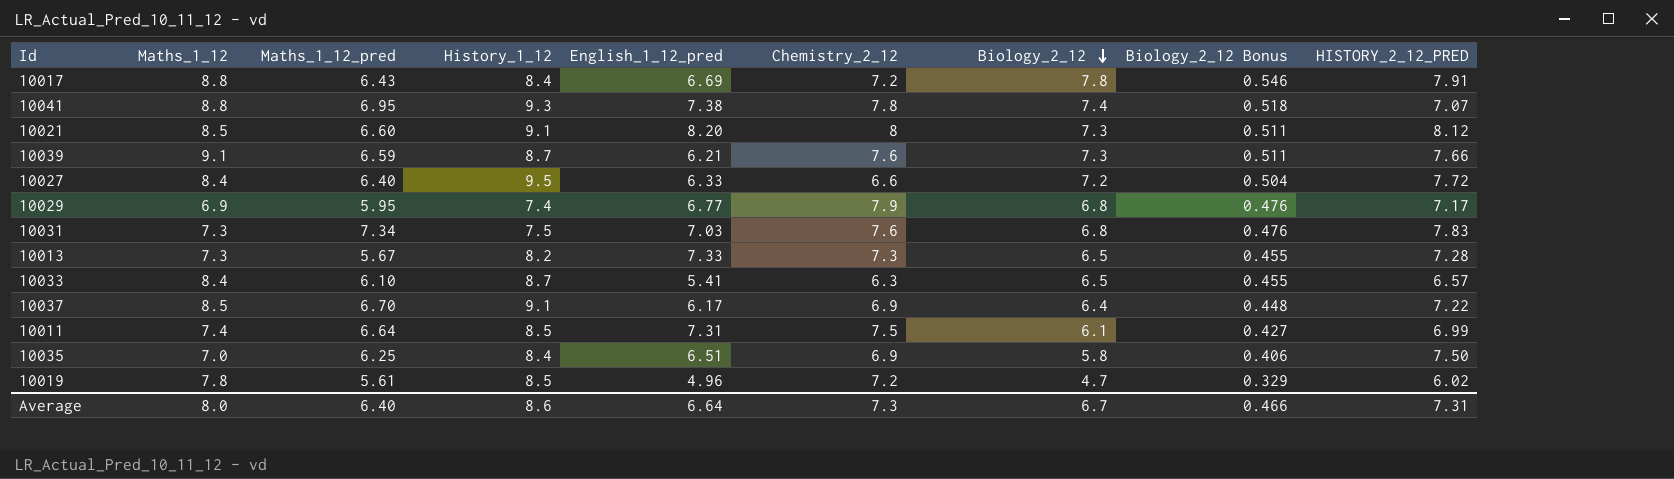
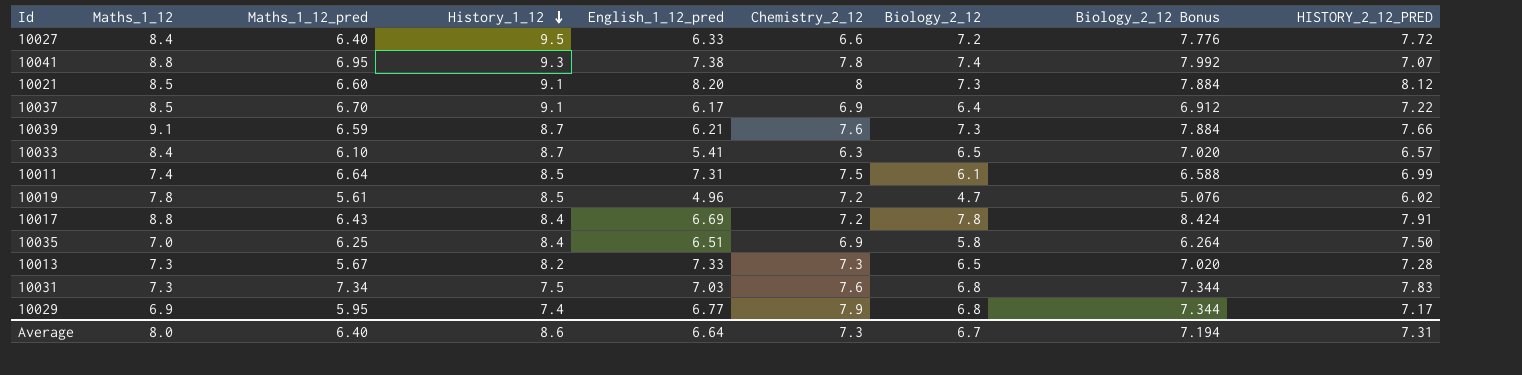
row order: Biology_2_12 descending -> History_1_12 descending
column Biology_2_12 Bonus | formula: [Biology_2_12] * 0.07 -> [Biology_2_12] * 1.08
Average | Biology_2_12 Bonus: 0.466 -> 7.194

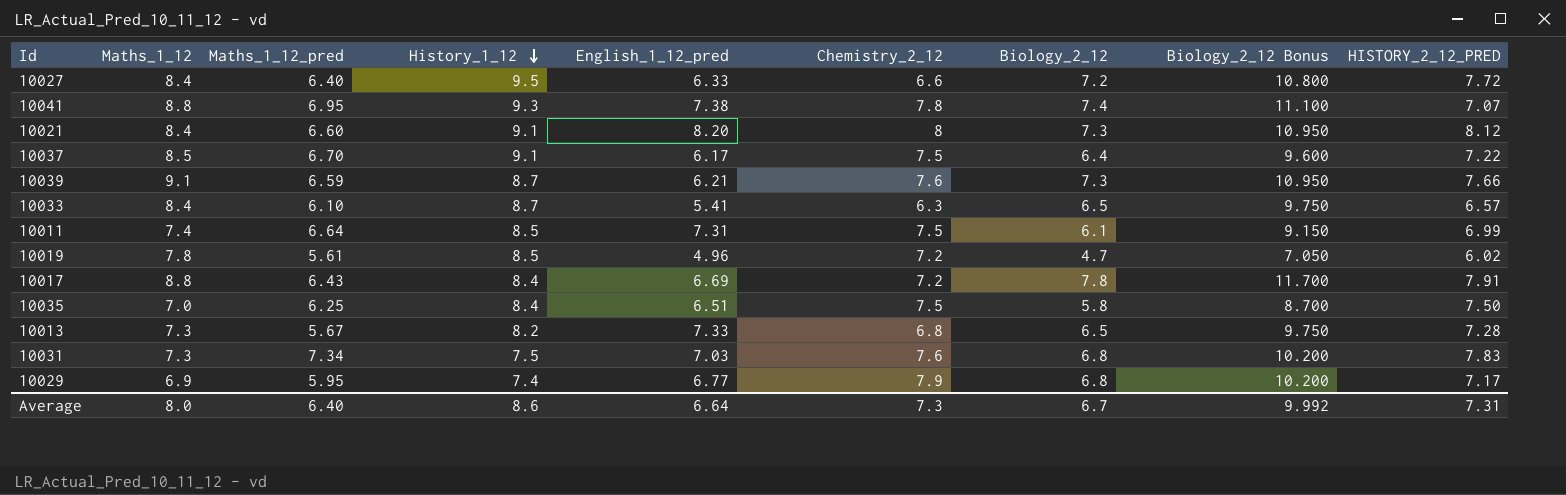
column Biology_2_12 Bonus | formula: [Biology_2_12] * 1.08 -> [Biology_2_12] * 1.5
10021 | Maths_1_12: 8.5 -> 8.4
10037 | Chemistry_2_12: 6.9 -> 7.5
10035 | Chemistry_2_12: 6.9 -> 7.5
10013 | Chemistry_2_12: 7.3 -> 6.8
Average | Biology_2_12 Bonus: 7.194 -> 9.992

